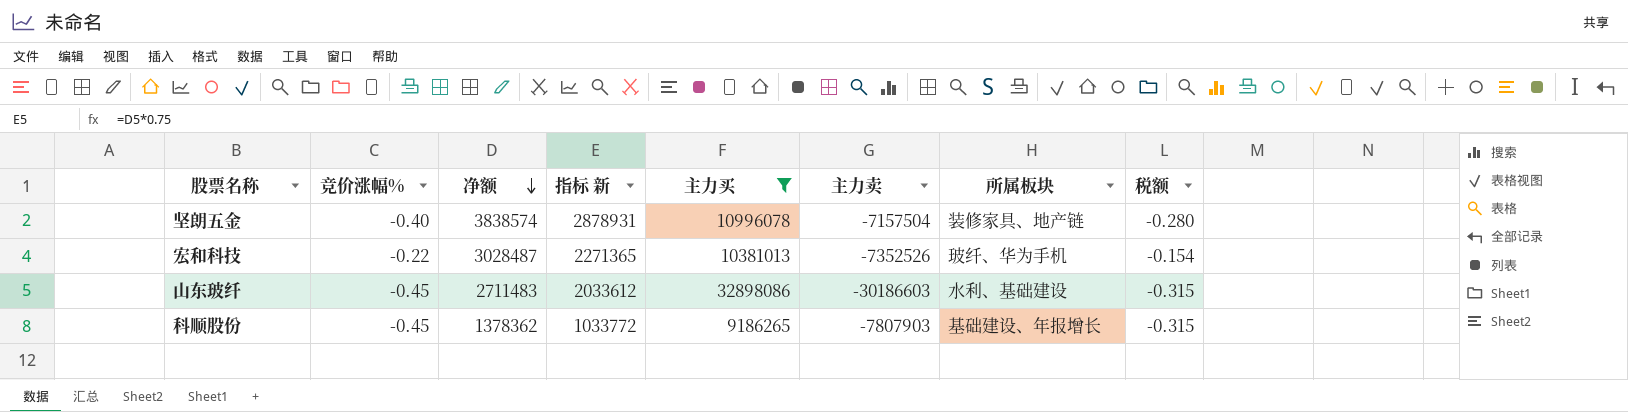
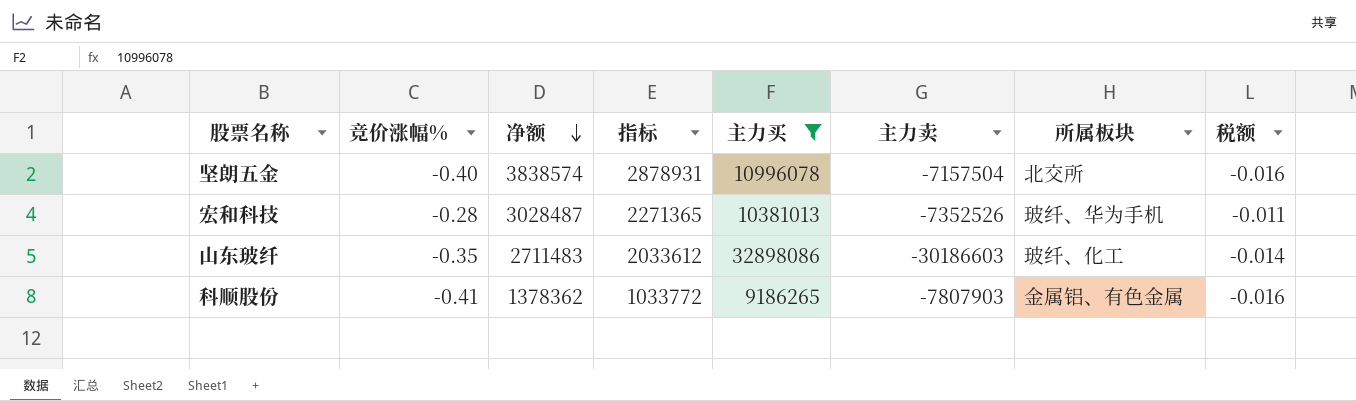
column name: 指标 新 -> 指标
column 税额 | formula: [竞价涨幅%] * 0.7 -> [竞价涨幅%] * 0.04
坚朗五金 | 所属板块: 装修家具、地产链 -> 北交所
宏和科技 | 竞价涨幅%: -0.22 -> -0.28
山东玻纤 | 竞价涨幅%: -0.45 -> -0.35
山东玻纤 | 所属板块: 水利、基础建设 -> 玻纤、化工
科顺股份 | 竞价涨幅%: -0.45 -> -0.41
科顺股份 | 所属板块: 基础建设、年报增长 -> 金属铝、有色金属

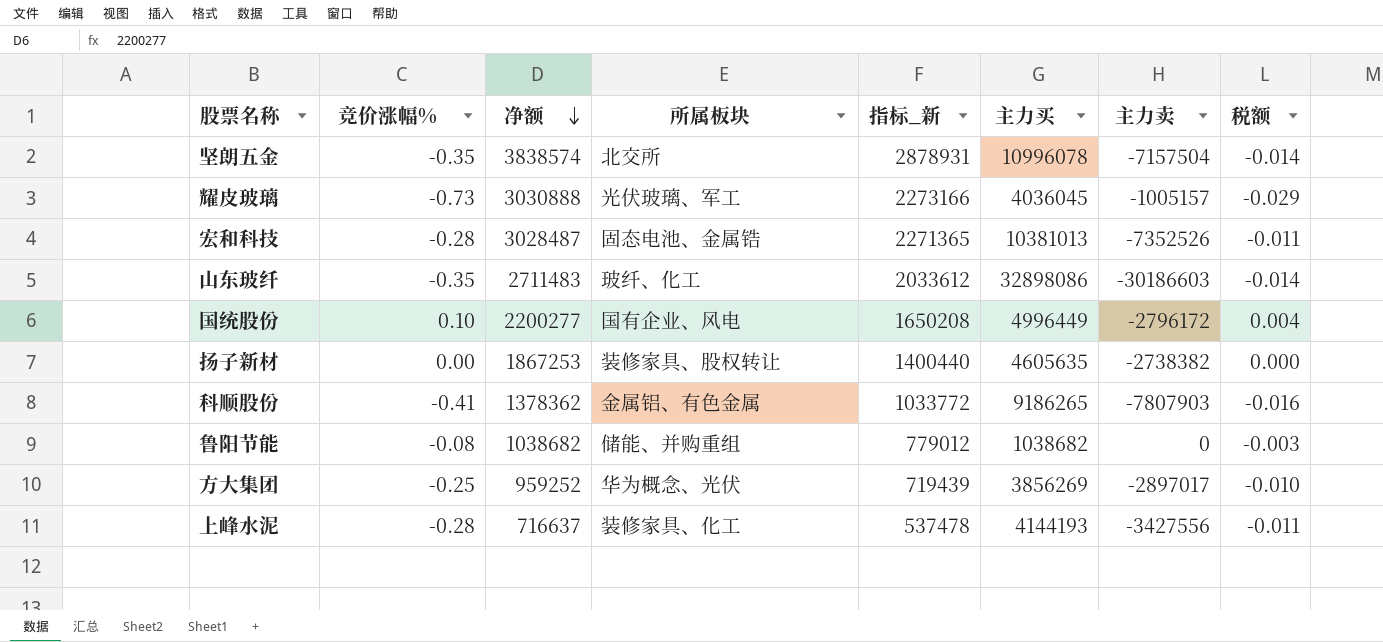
filter: 主力买 >= 9186265 -> none
column 所属板块 | position: 7 -> 4
column name: 指标 -> 指标_新
坚朗五金 | 竞价涨幅%: -0.40 -> -0.35
坚朗五金 | 税额: -0.016 -> -0.014
宏和科技 | 所属板块: 玻纤、华为手机 -> 固态电池、金属锆

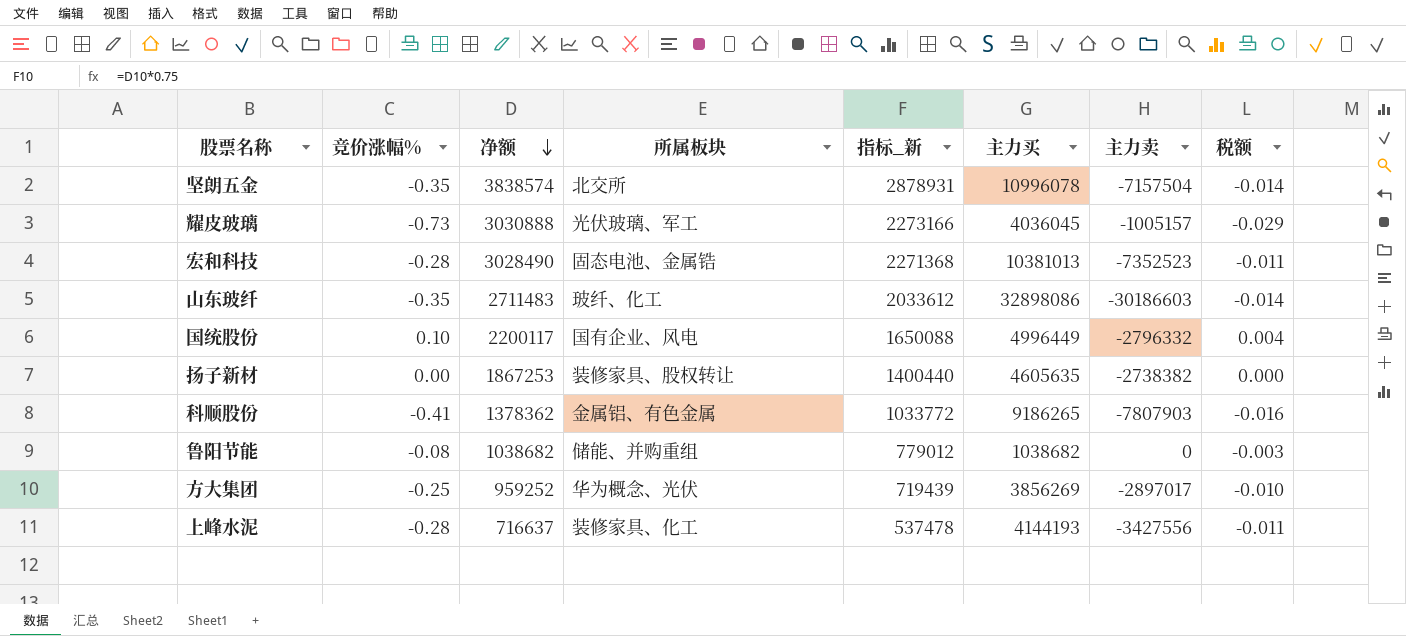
宏和科技 | 净额: 3028487 -> 3028490
宏和科技 | 指标_新: 2271365 -> 2271368
宏和科技 | 主力卖: -7352526 -> -7352523
国统股份 | 净额: 2200277 -> 2200117
国统股份 | 指标_新: 1650208 -> 1650088
国统股份 | 主力卖: -2796172 -> -2796332

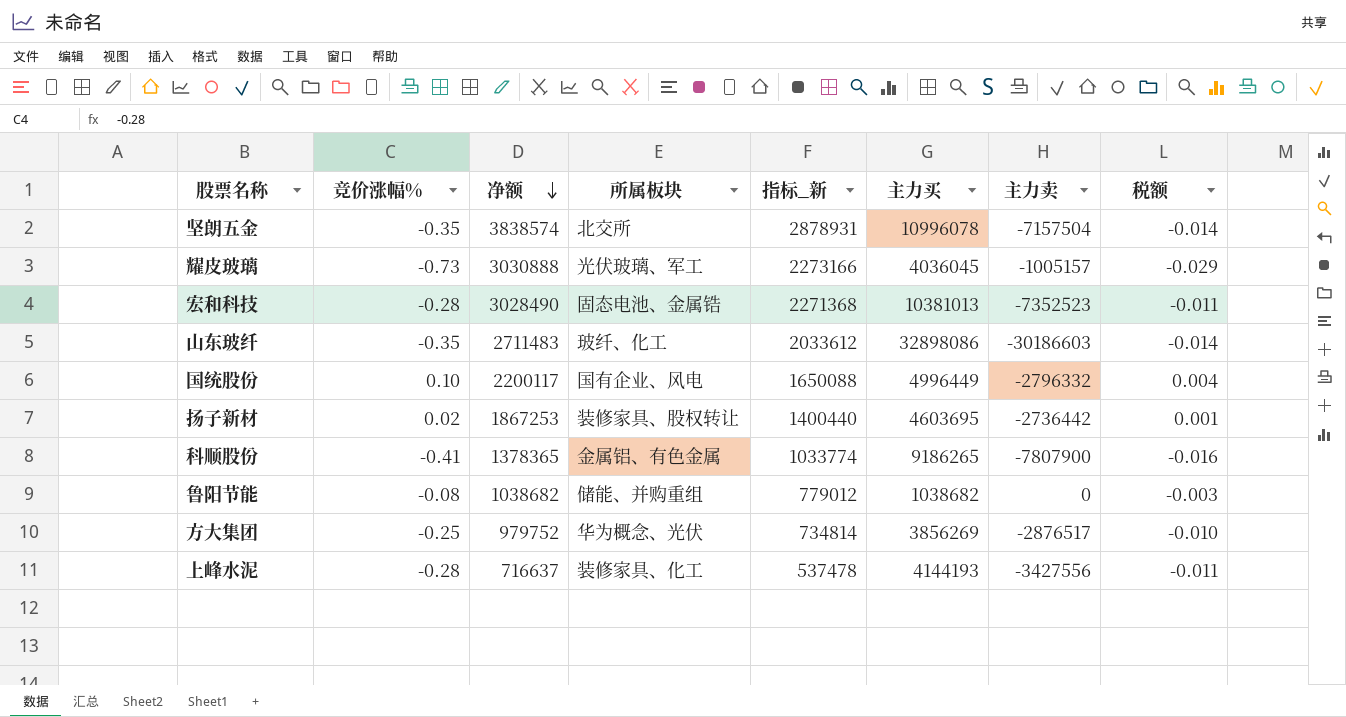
扬子新材 | 竞价涨幅%: 0.00 -> 0.02
扬子新材 | 主力买: 4605635 -> 4603695
扬子新材 | 主力卖: -2738382 -> -2736442
扬子新材 | 税额: 0.000 -> 0.001
科顺股份 | 净额: 1378362 -> 1378365
科顺股份 | 指标_新: 1033772 -> 1033774
科顺股份 | 主力卖: -7807903 -> -7807900
方大集团 | 净额: 959252 -> 979752
方大集团 | 指标_新: 719439 -> 734814
方大集团 | 主力卖: -2897017 -> -2876517

